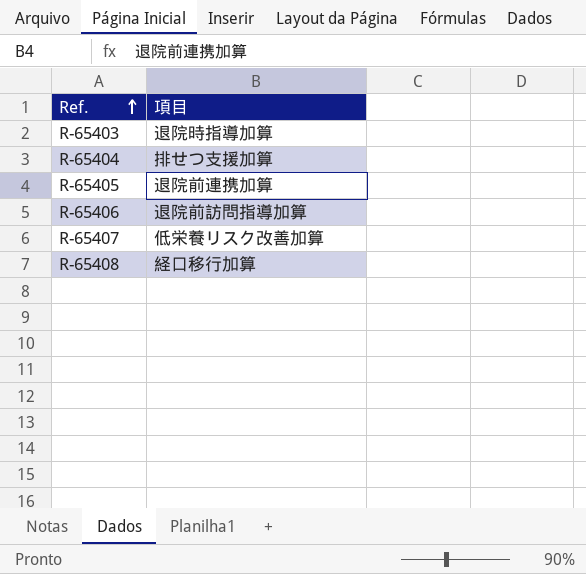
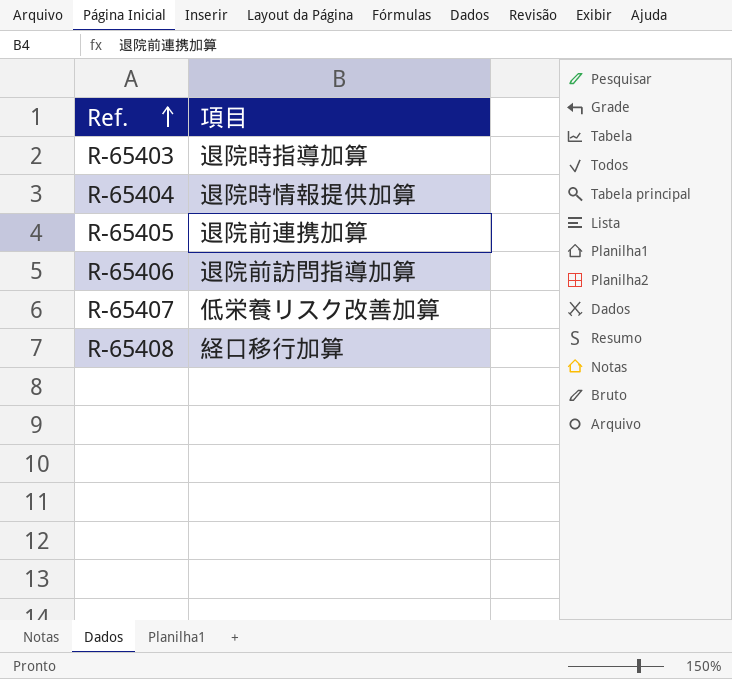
R-65404 | 項目: 排せつ支援加算 -> 退院時情報提供加算

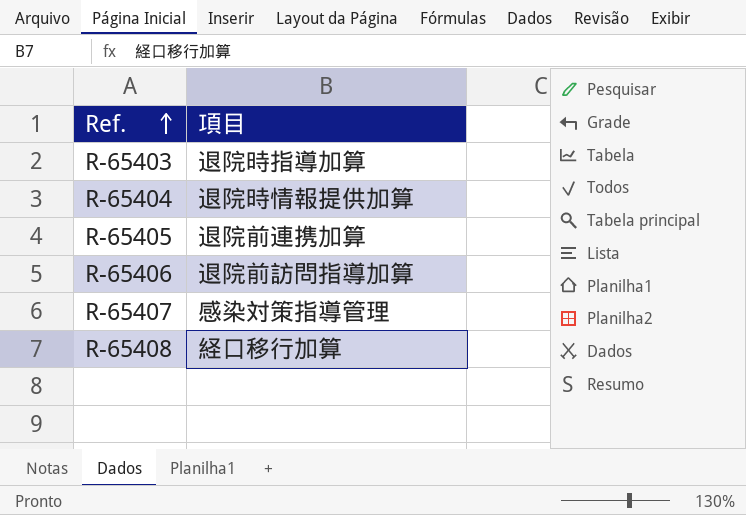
R-65407 | 項目: 低栄養リスク改善加算 -> 感染対策指導管理

